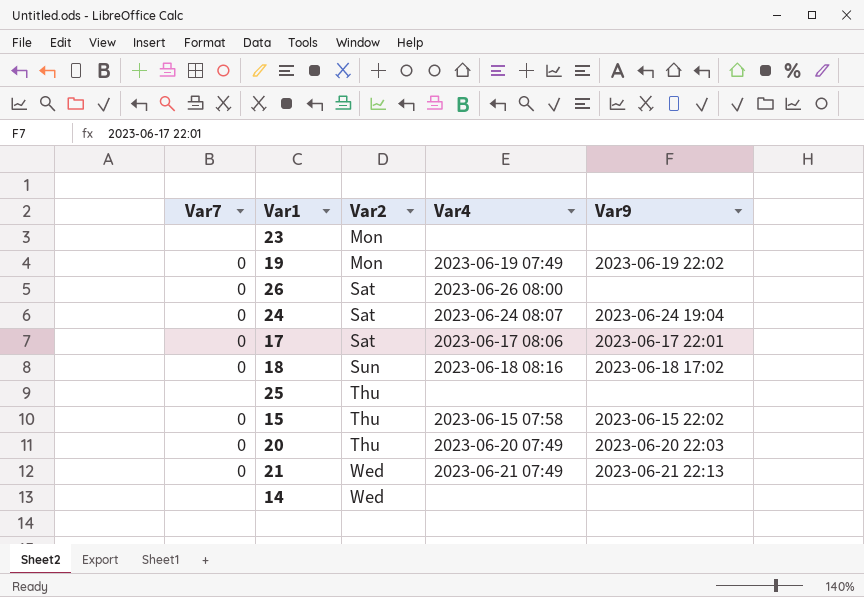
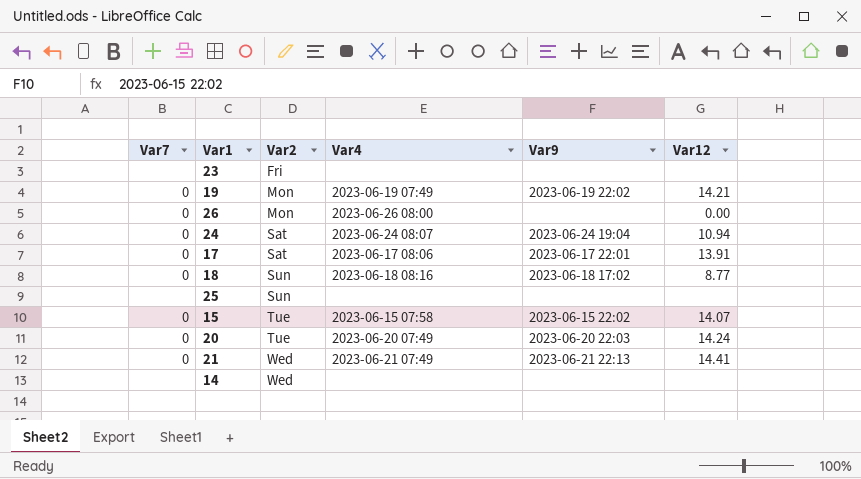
column Var12 | position: none -> 6
23 | Var2: Mon -> Fri
26 | Var2: Sat -> Mon
25 | Var2: Thu -> Sun
15 | Var2: Thu -> Tue
20 | Var2: Thu -> Tue

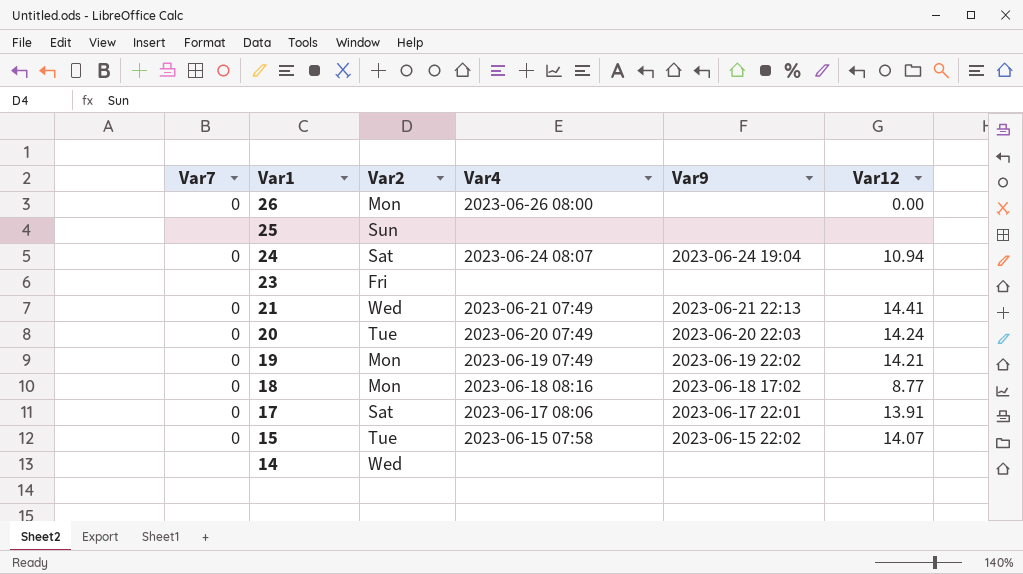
row order: Var2 ascending -> Var1 descending
18 | Var2: Sun -> Mon

